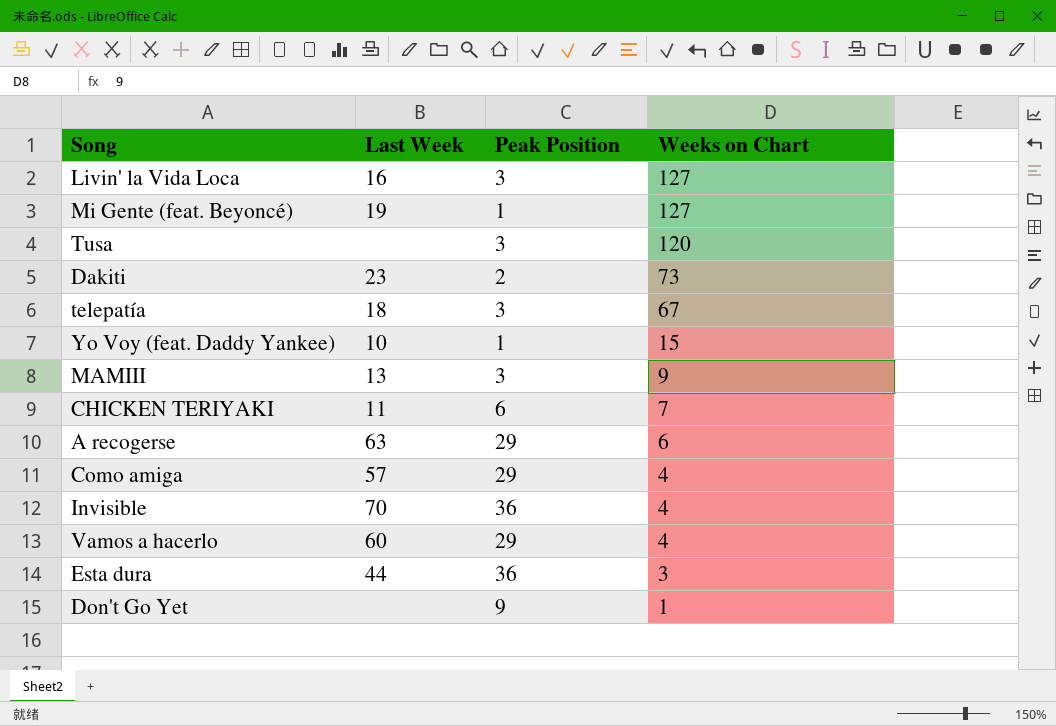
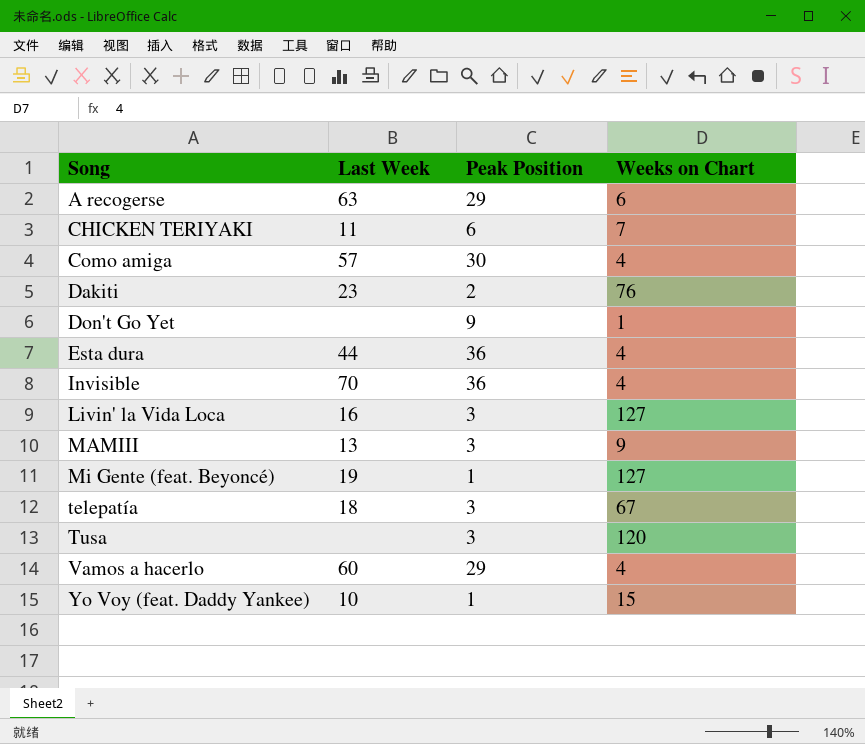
row order: Weeks on Chart descending -> Song ascending
Como amiga | Peak Position: 29 -> 30
Dakiti | Weeks on Chart: 73 -> 76
Esta dura | Weeks on Chart: 3 -> 4

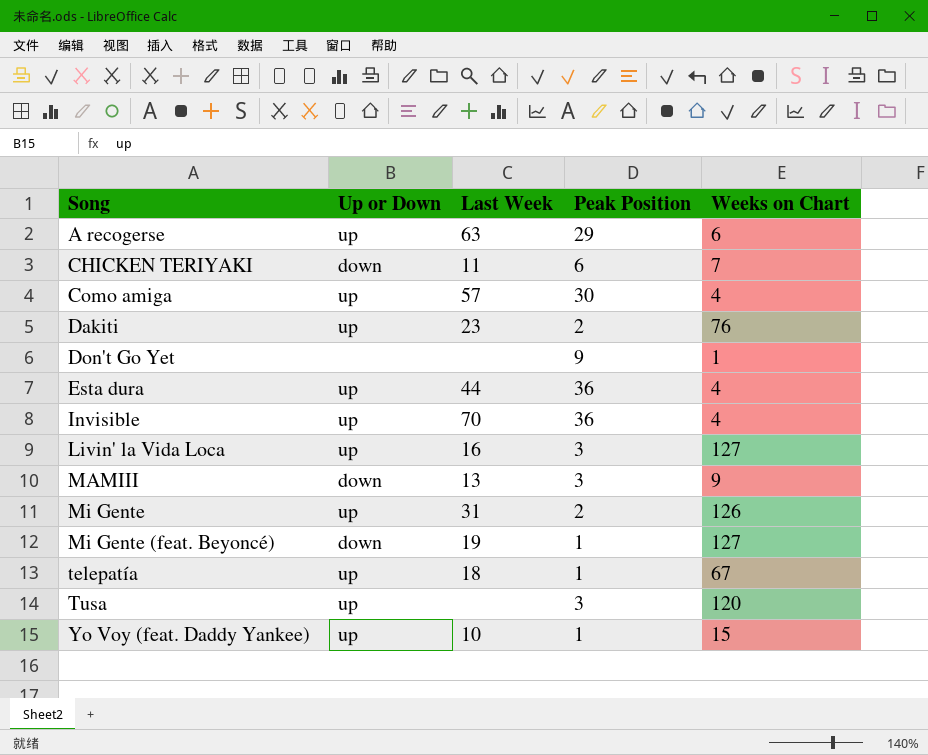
column Up or Down | position: none -> 2
row Vamos a hacerlo: 60 | 29 | 4 -> none
row Mi Gente: none -> up | 31 | 2 | 126
telepatía | Peak Position: 3 -> 1

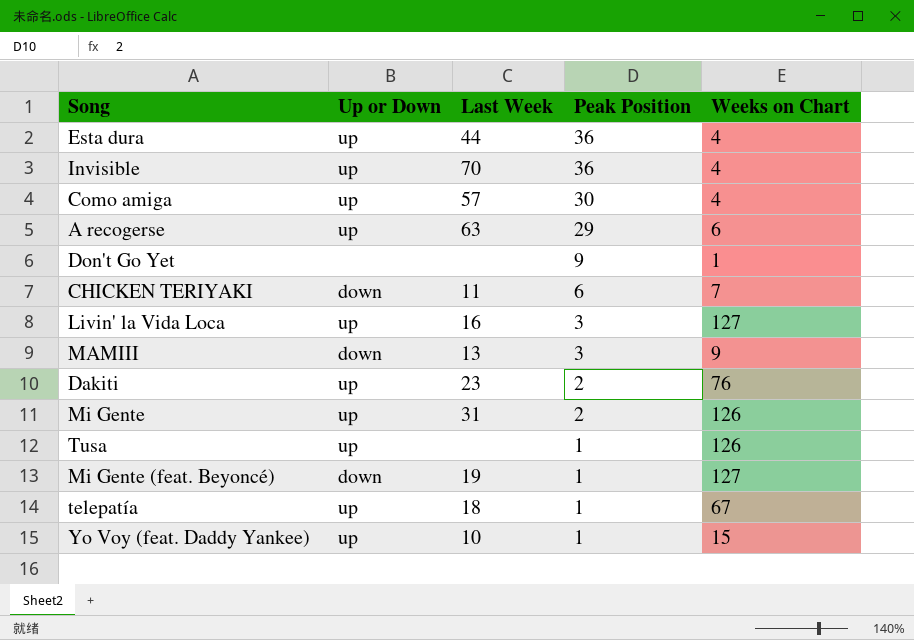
row order: Song ascending -> Peak Position descending
Tusa | Peak Position: 3 -> 1
Tusa | Weeks on Chart: 120 -> 126

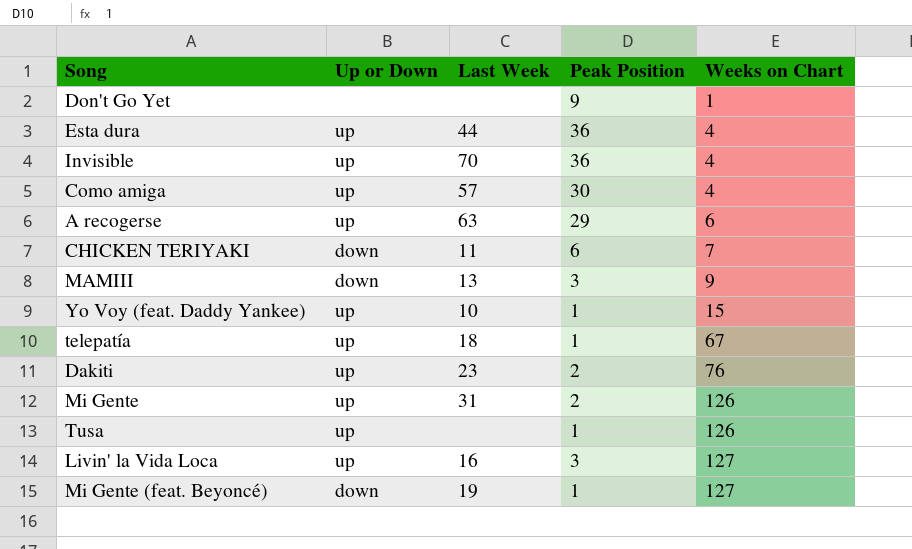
row order: Peak Position descending -> Weeks on Chart ascending

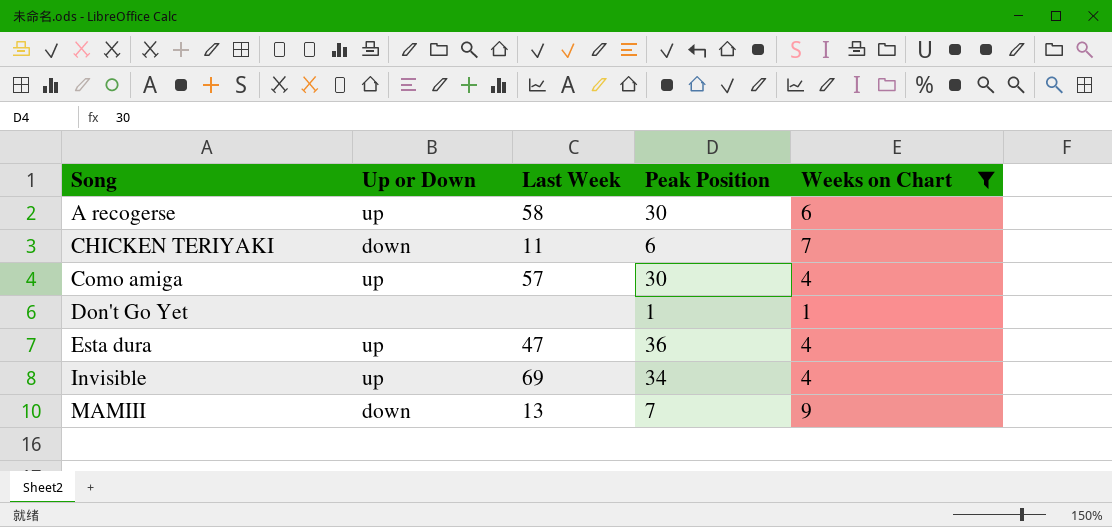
filter: none -> Weeks on Chart <= 9
row order: Weeks on Chart ascending -> Song ascending
A recogerse | Last Week: 63 -> 58
A recogerse | Peak Position: 29 -> 30
Don't Go Yet | Peak Position: 9 -> 1
Esta dura | Last Week: 44 -> 47
Invisible | Last Week: 70 -> 69
Invisible | Peak Position: 36 -> 34
MAMIII | Peak Position: 3 -> 7

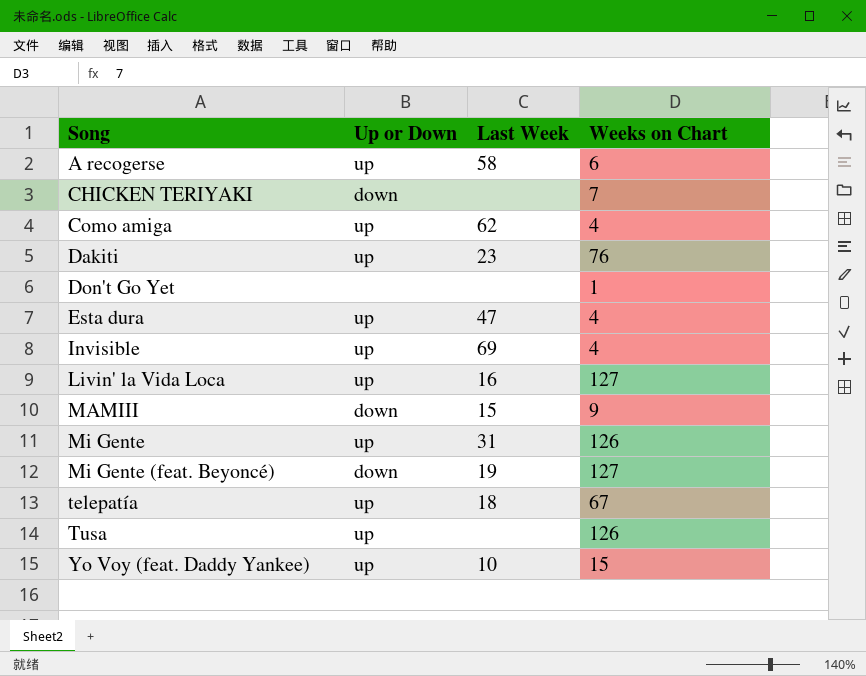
filter: Weeks on Chart <= 9 -> none
column Peak Position | position: 4 -> none
CHICKEN TERIYAKI | Last Week: 11 -> none
Como amiga | Last Week: 57 -> 62
MAMIII | Last Week: 13 -> 15

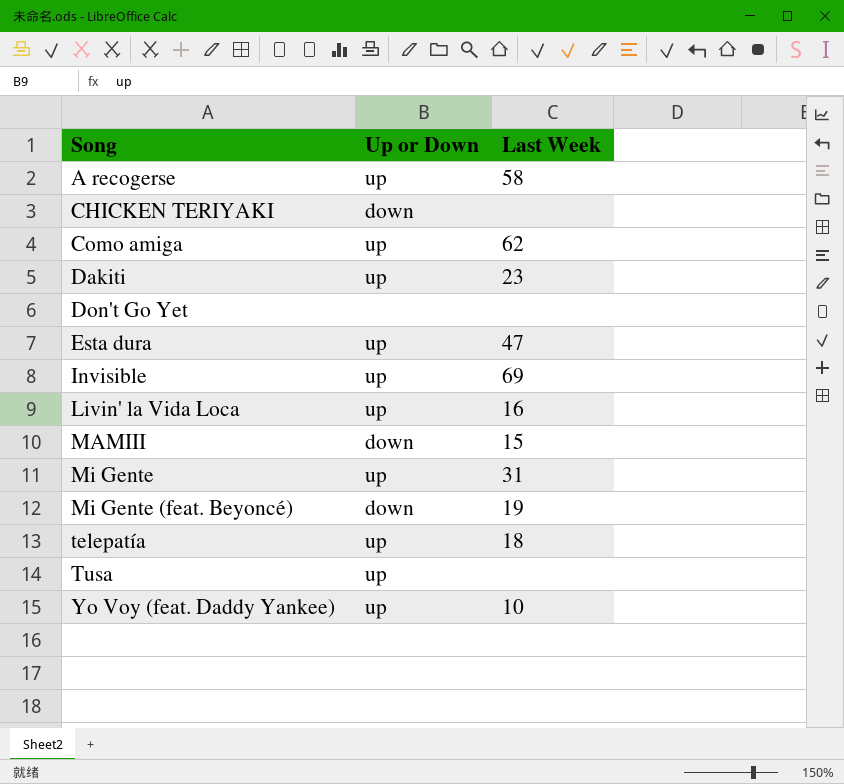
column Weeks on Chart | position: 4 -> none

